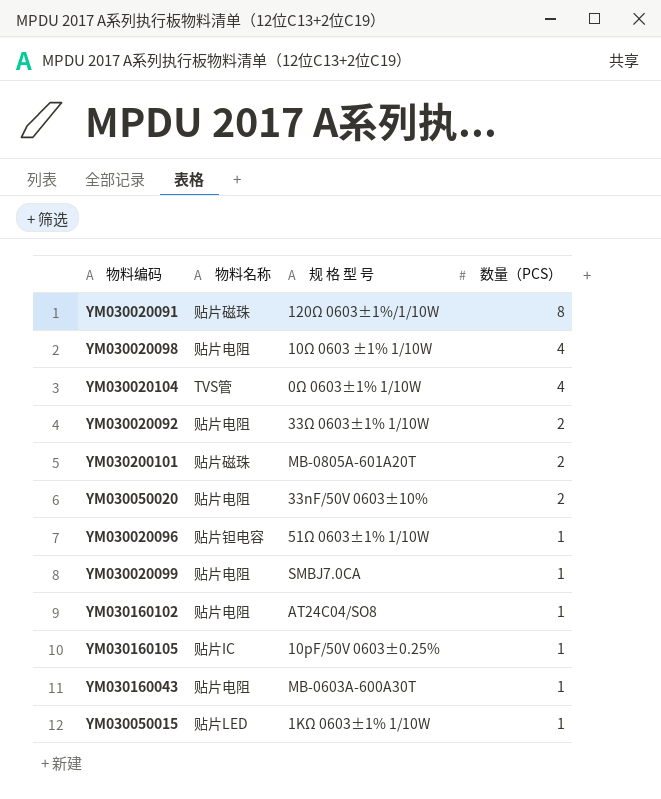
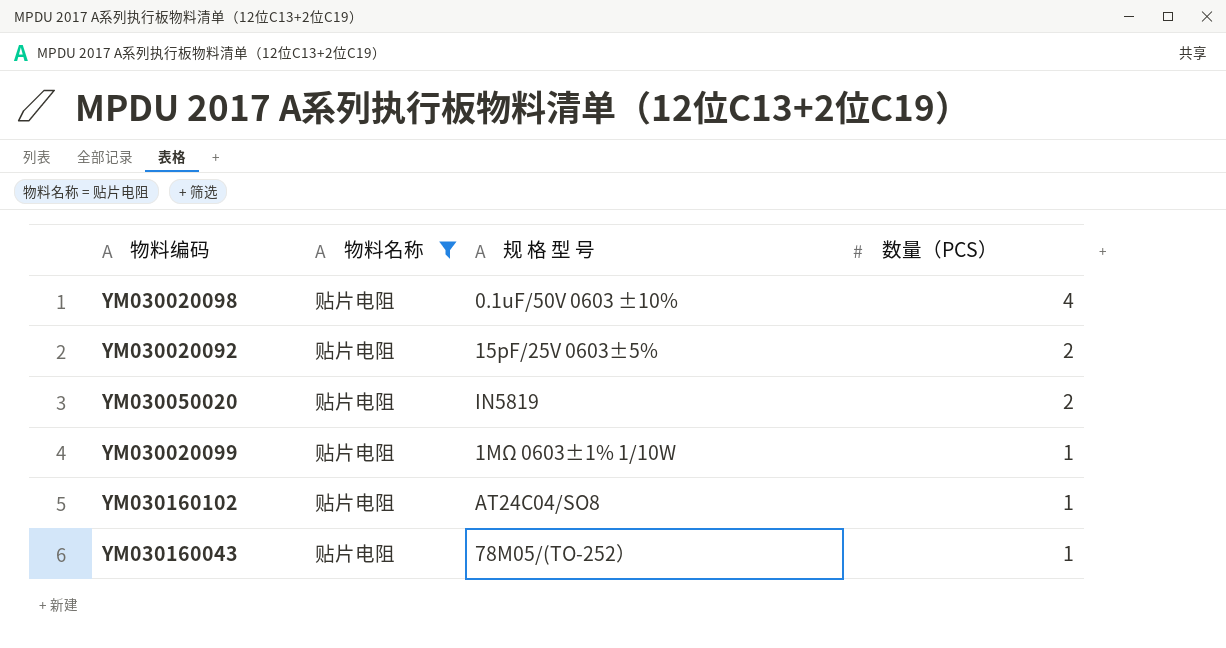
filter: none -> 物料名称 = 贴片电阻
YM030020098 | 规 格 型 号: 10Ω 0603 ±1% 1/10W -> 0.1uF/50V 0603 ±10%
YM030020092 | 规 格 型 号: 33Ω 0603±1% 1/10W -> 15pF/25V 0603±5%
YM030050020 | 规 格 型 号: 33nF/50V 0603±10% -> IN5819
YM030020099 | 规 格 型 号: SMBJ7.0CA -> 1MΩ 0603±1% 1/10W
YM030160043 | 规 格 型 号: MB-0603A-600A30T -> 78M05/(TO-252）

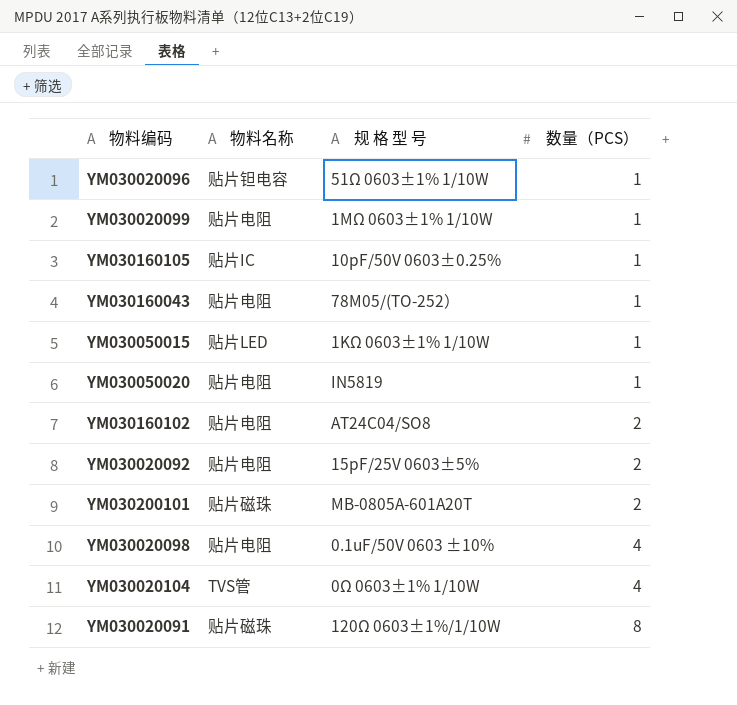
filter: 物料名称 = 贴片电阻 -> none
row order: 数量（PCS） descending -> 数量（PCS） ascending
YM030050020 | 数量（PCS）: 2 -> 1
YM030160102 | 数量（PCS）: 1 -> 2

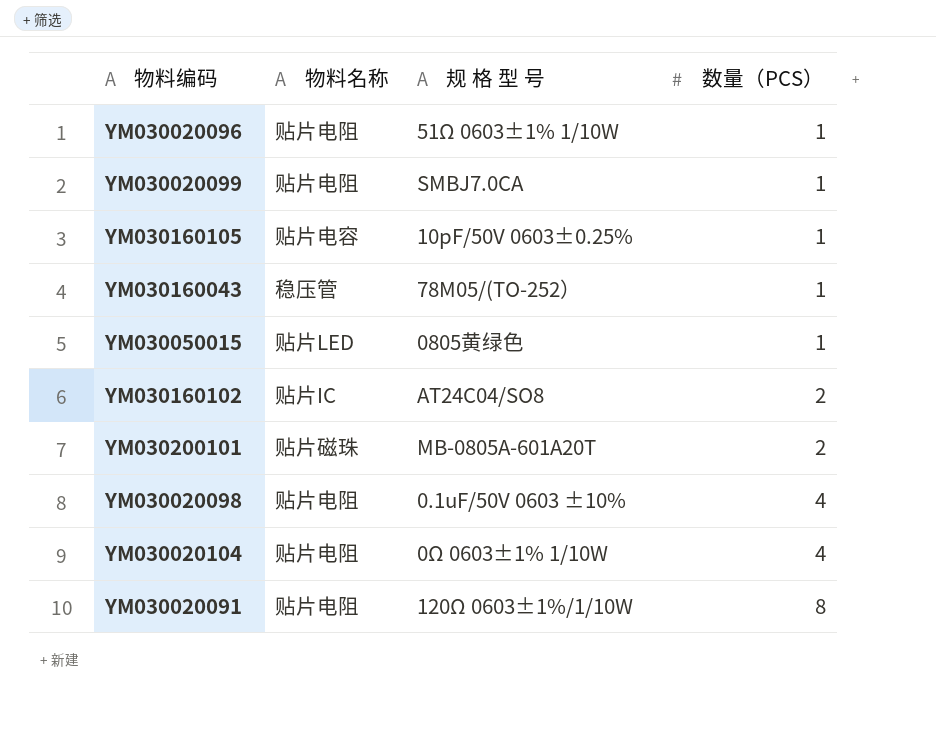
row YM030050020: 贴片电阻 | IN5819 | 1 -> none
row YM030020092: 贴片电阻 | 15pF/25V 0603±5% | 2 -> none
YM030020096 | 物料名称: 贴片钽电容 -> 贴片电阻
YM030020099 | 规 格 型 号: 1MΩ 0603±1% 1/10W -> SMBJ7.0CA
YM030160105 | 物料名称: 贴片IC -> 贴片电容
YM030160043 | 物料名称: 贴片电阻 -> 稳压管
YM030050015 | 规 格 型 号: 1KΩ 0603±1% 1/10W -> 0805黄绿色
YM030160102 | 物料名称: 贴片电阻 -> 贴片IC
YM030020104 | 物料名称: TVS管 -> 贴片电阻
YM030020091 | 物料名称: 贴片磁珠 -> 贴片电阻

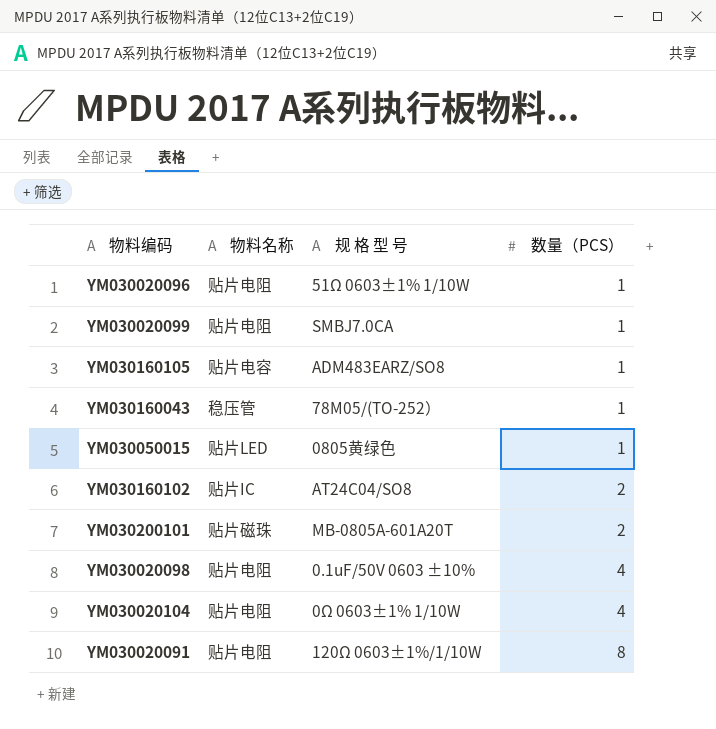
YM030160105 | 规 格 型 号: 10pF/50V 0603±0.25% -> ADM483EARZ/SO8

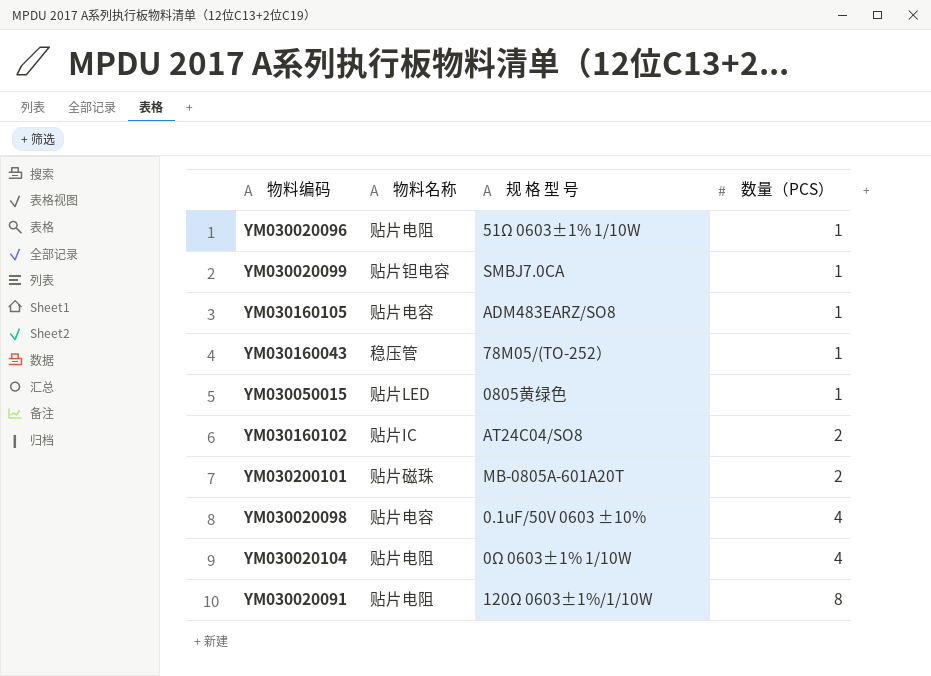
YM030020099 | 物料名称: 贴片电阻 -> 贴片钽电容
YM030020098 | 物料名称: 贴片电阻 -> 贴片电容

